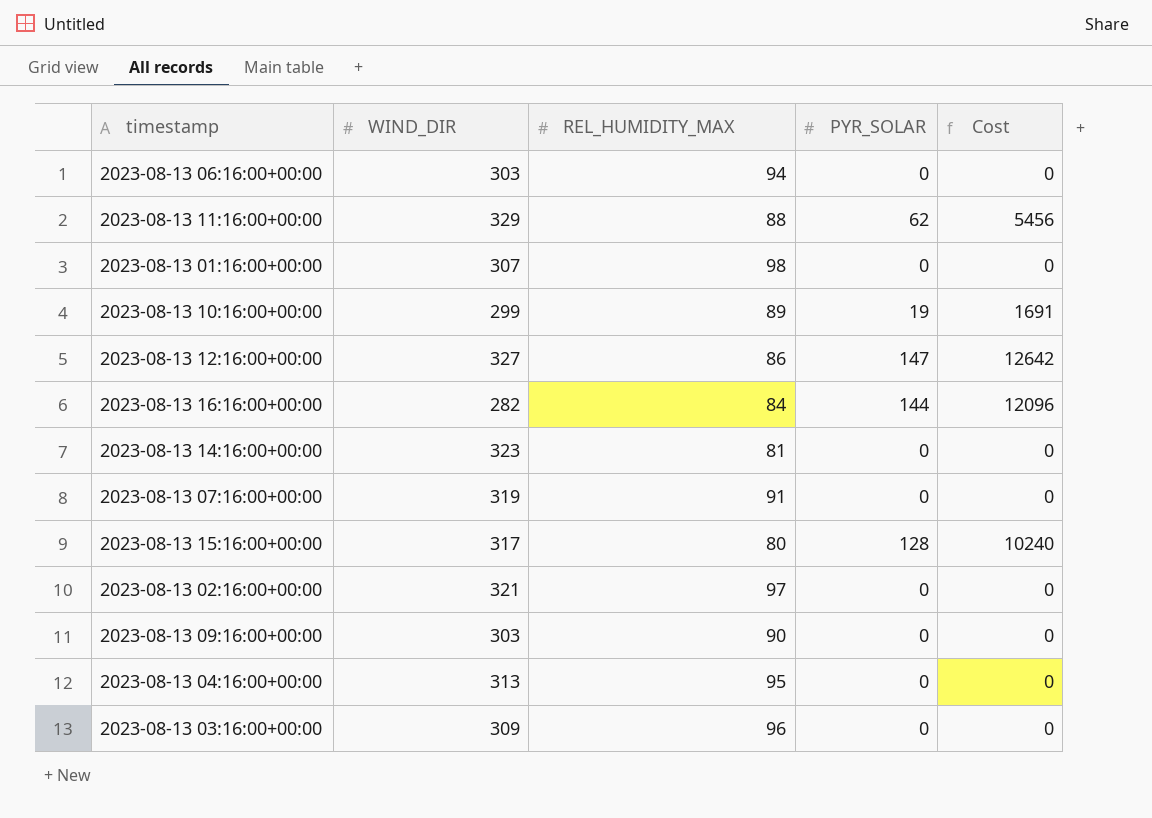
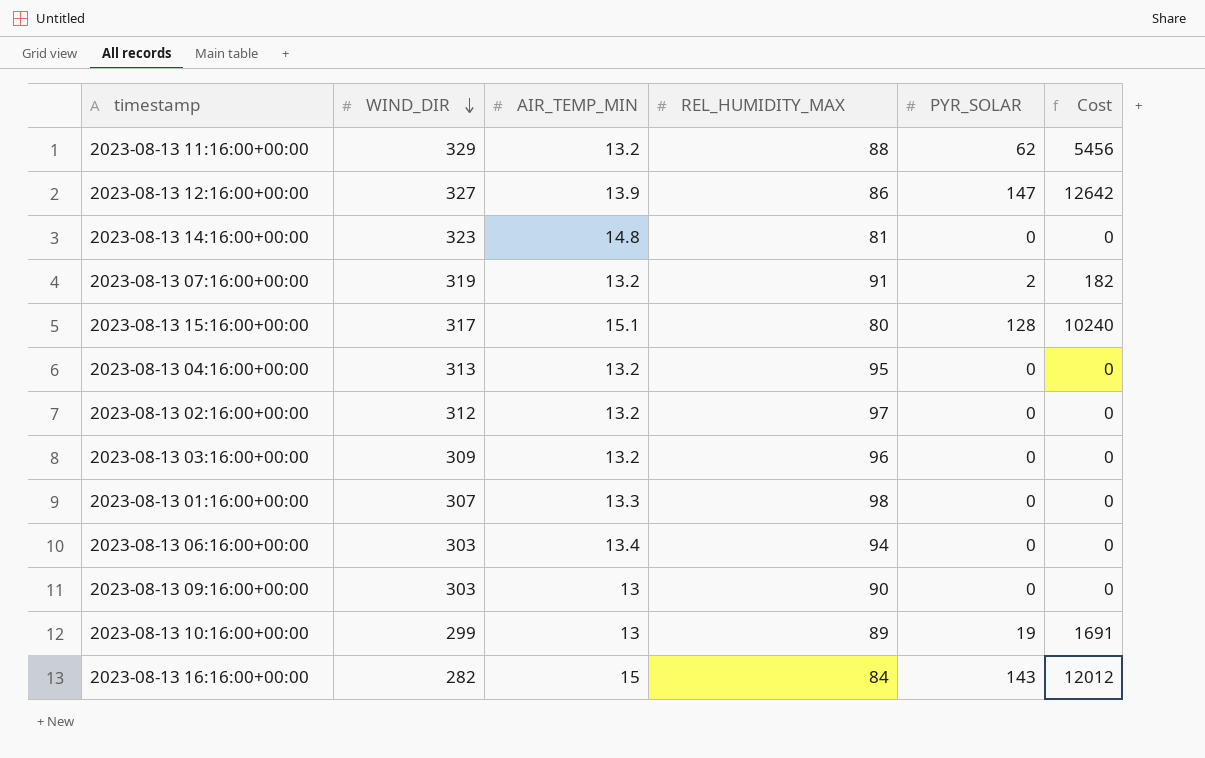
row order: none -> WIND_DIR descending
column AIR_TEMP_MIN | position: none -> 3
2023-08-13 07:16:00+00:00 | PYR_SOLAR: 0 -> 2
2023-08-13 07:16:00+00:00 | Cost: 0 -> 182
2023-08-13 02:16:00+00:00 | WIND_DIR: 321 -> 312
2023-08-13 16:16:00+00:00 | PYR_SOLAR: 144 -> 143
2023-08-13 16:16:00+00:00 | Cost: 12096 -> 12012

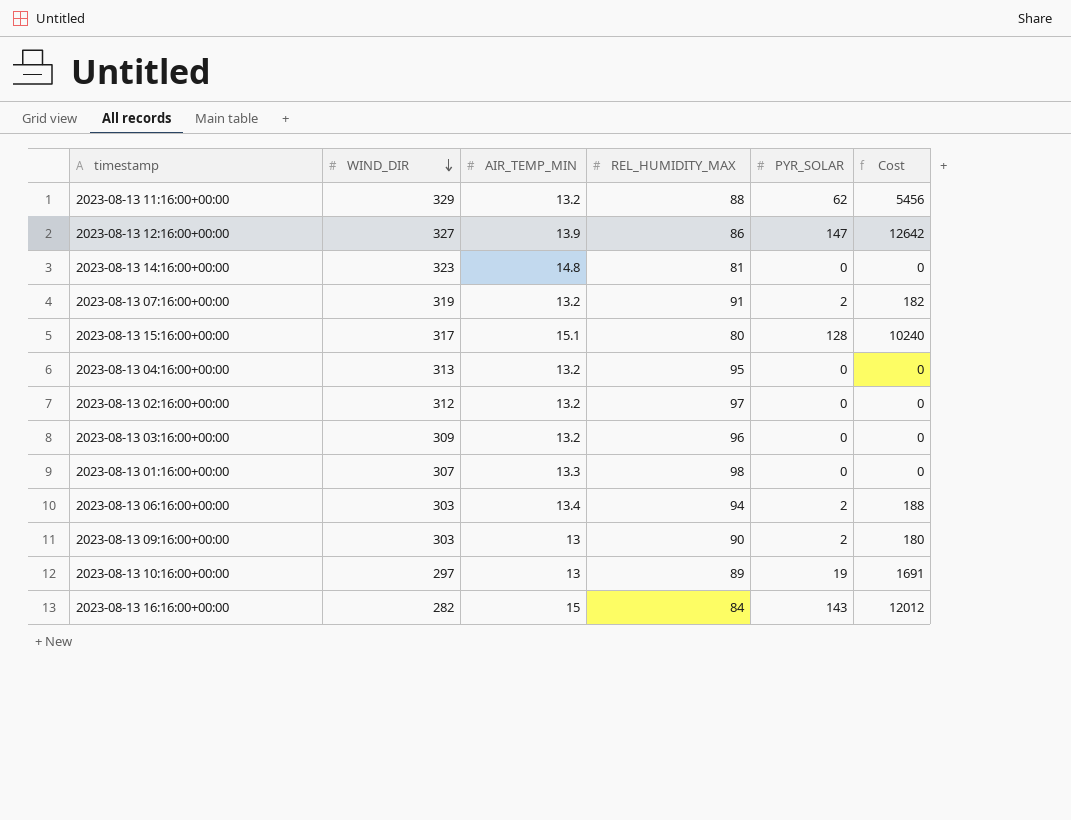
2023-08-13 06:16:00+00:00 | PYR_SOLAR: 0 -> 2
2023-08-13 06:16:00+00:00 | Cost: 0 -> 188
2023-08-13 09:16:00+00:00 | PYR_SOLAR: 0 -> 2
2023-08-13 09:16:00+00:00 | Cost: 0 -> 180
2023-08-13 10:16:00+00:00 | WIND_DIR: 299 -> 297

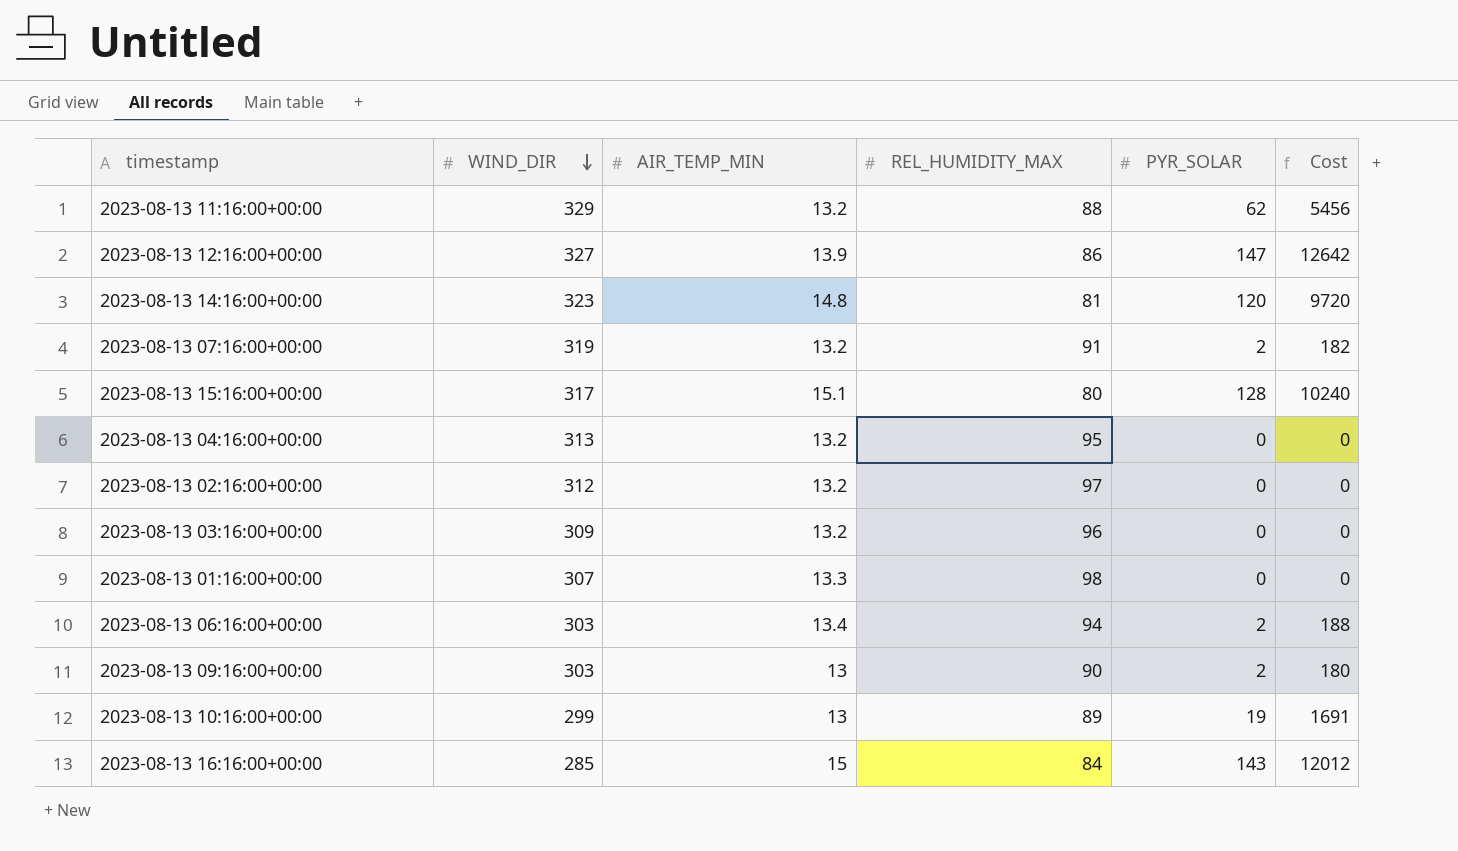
2023-08-13 14:16:00+00:00 | PYR_SOLAR: 0 -> 120
2023-08-13 14:16:00+00:00 | Cost: 0 -> 9720
2023-08-13 10:16:00+00:00 | WIND_DIR: 297 -> 299
2023-08-13 16:16:00+00:00 | WIND_DIR: 282 -> 285

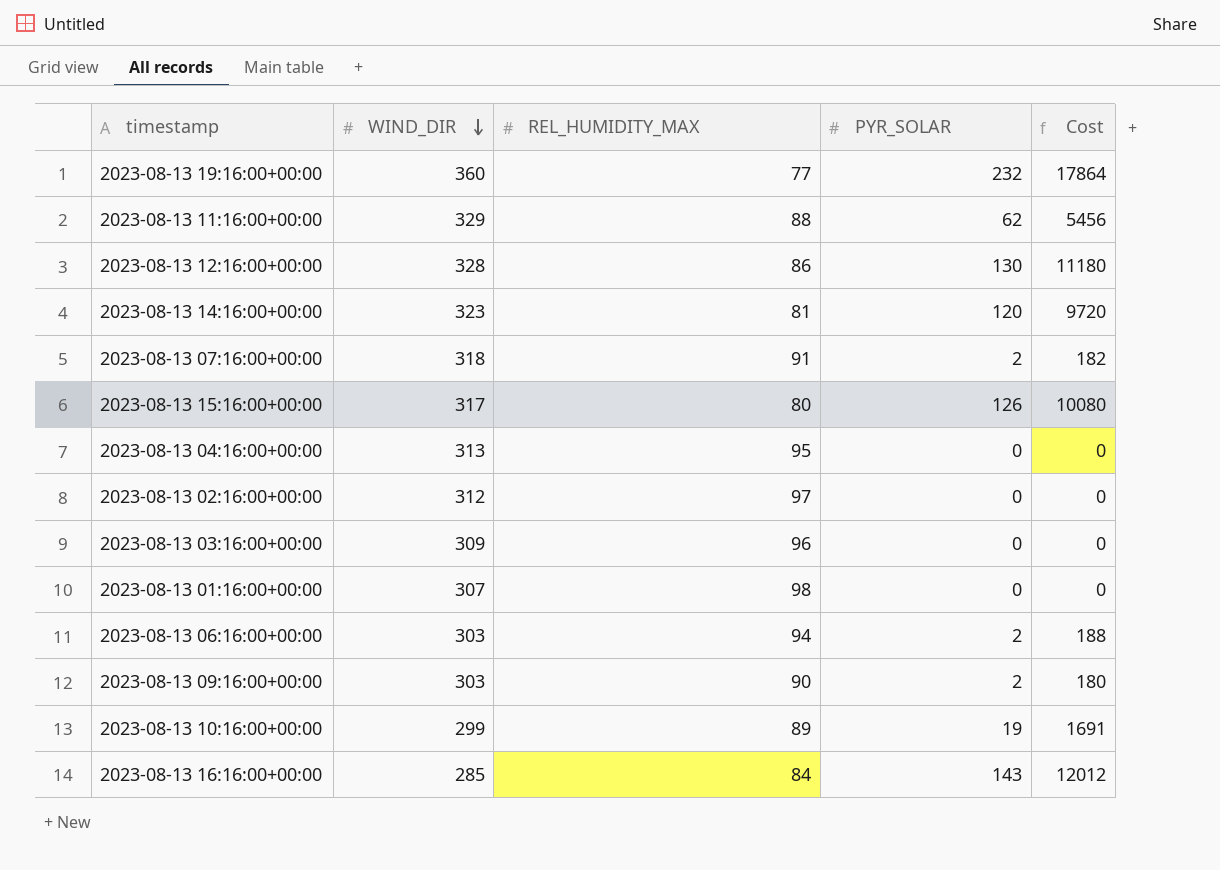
column AIR_TEMP_MIN | position: 3 -> none
row 2023-08-13 19:16:00+00:00: none -> 360 | 77 | 232 | 17864
2023-08-13 12:16:00+00:00 | WIND_DIR: 327 -> 328
2023-08-13 12:16:00+00:00 | PYR_SOLAR: 147 -> 130
2023-08-13 12:16:00+00:00 | Cost: 12642 -> 11180
2023-08-13 07:16:00+00:00 | WIND_DIR: 319 -> 318
2023-08-13 15:16:00+00:00 | PYR_SOLAR: 128 -> 126
2023-08-13 15:16:00+00:00 | Cost: 10240 -> 10080

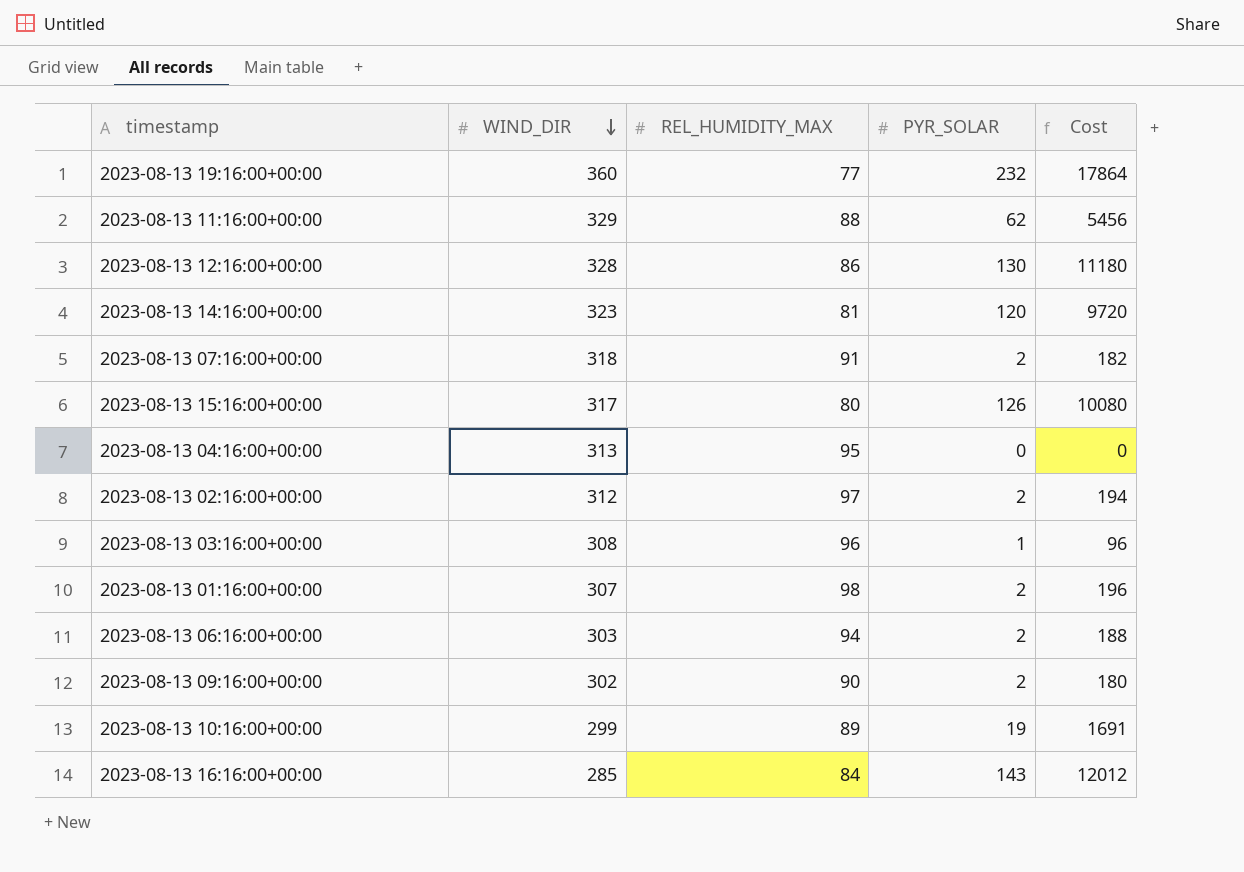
2023-08-13 02:16:00+00:00 | PYR_SOLAR: 0 -> 2
2023-08-13 02:16:00+00:00 | Cost: 0 -> 194
2023-08-13 03:16:00+00:00 | WIND_DIR: 309 -> 308
2023-08-13 03:16:00+00:00 | PYR_SOLAR: 0 -> 1
2023-08-13 03:16:00+00:00 | Cost: 0 -> 96
2023-08-13 01:16:00+00:00 | PYR_SOLAR: 0 -> 2
2023-08-13 01:16:00+00:00 | Cost: 0 -> 196
2023-08-13 09:16:00+00:00 | WIND_DIR: 303 -> 302

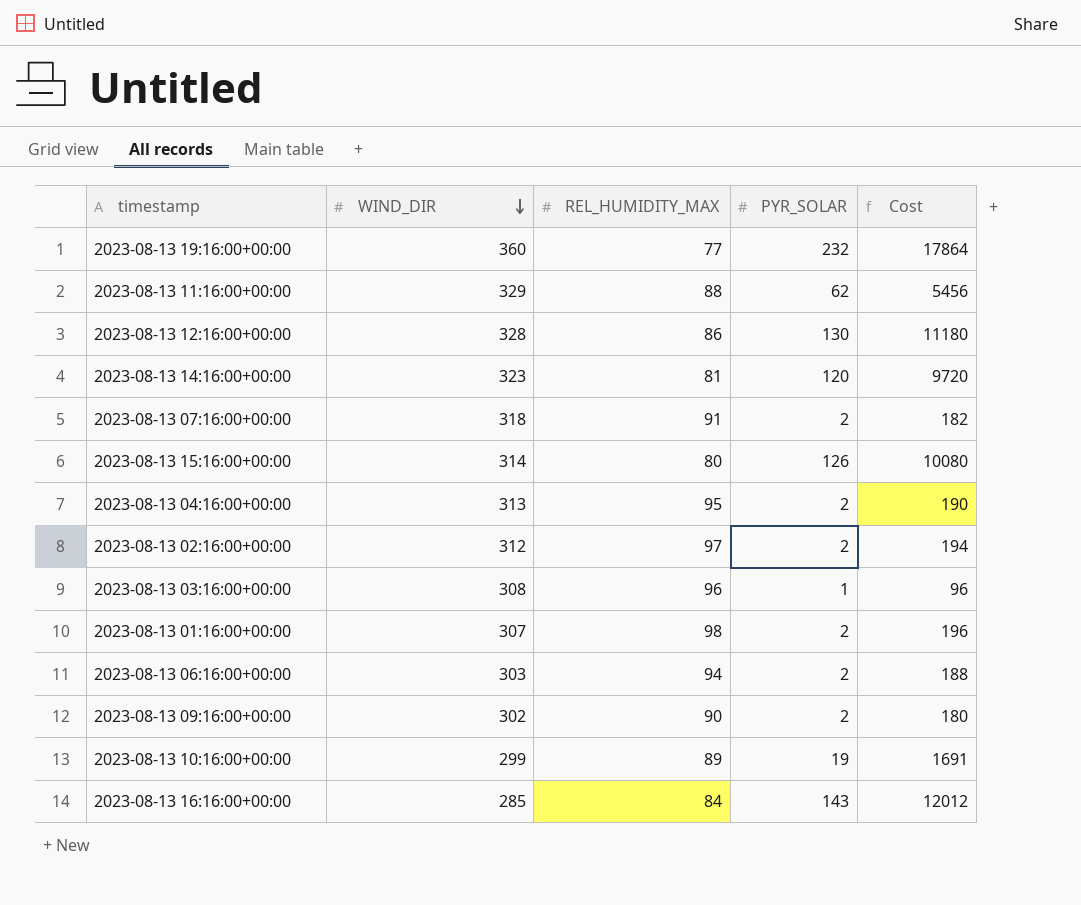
2023-08-13 15:16:00+00:00 | WIND_DIR: 317 -> 314
2023-08-13 04:16:00+00:00 | PYR_SOLAR: 0 -> 2
2023-08-13 04:16:00+00:00 | Cost: 0 -> 190

